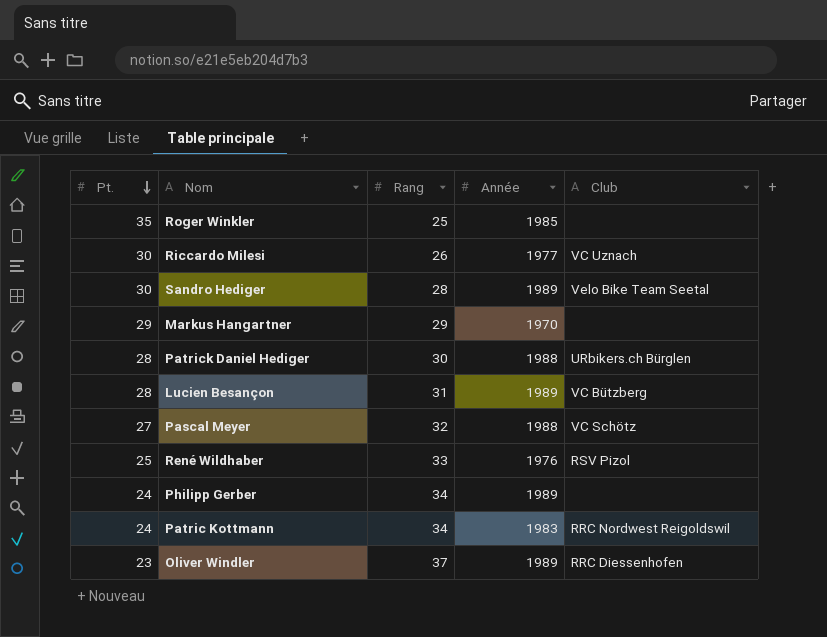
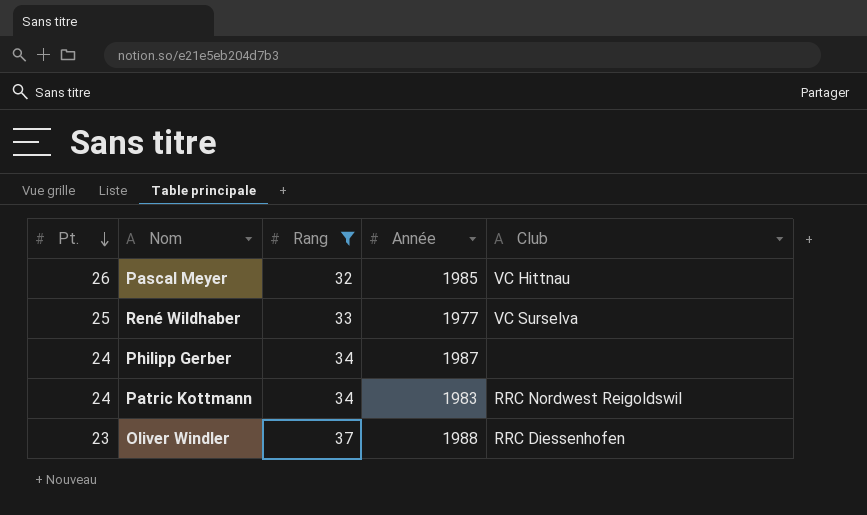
filter: none -> Rang >= 32
Pascal Meyer | Pt.: 27 -> 26
Pascal Meyer | Année: 1988 -> 1985
Pascal Meyer | Club: VC Schötz -> VC Hittnau
René Wildhaber | Année: 1976 -> 1977
René Wildhaber | Club: RSV Pizol -> VC Surselva
Philipp Gerber | Année: 1989 -> 1987
Oliver Windler | Année: 1989 -> 1988

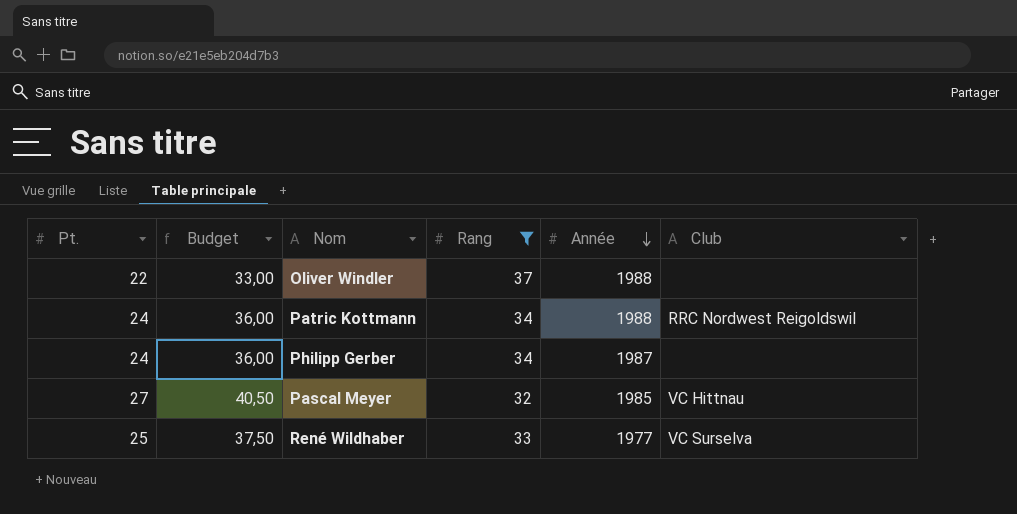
row order: Pt. descending -> Année descending
column Budget | formula: none -> [Pt.] * 1,5
Oliver Windler | Pt.: 23 -> 22
Oliver Windler | Club: RRC Diessenhofen -> none
Patric Kottmann | Année: 1983 -> 1988
Pascal Meyer | Pt.: 26 -> 27

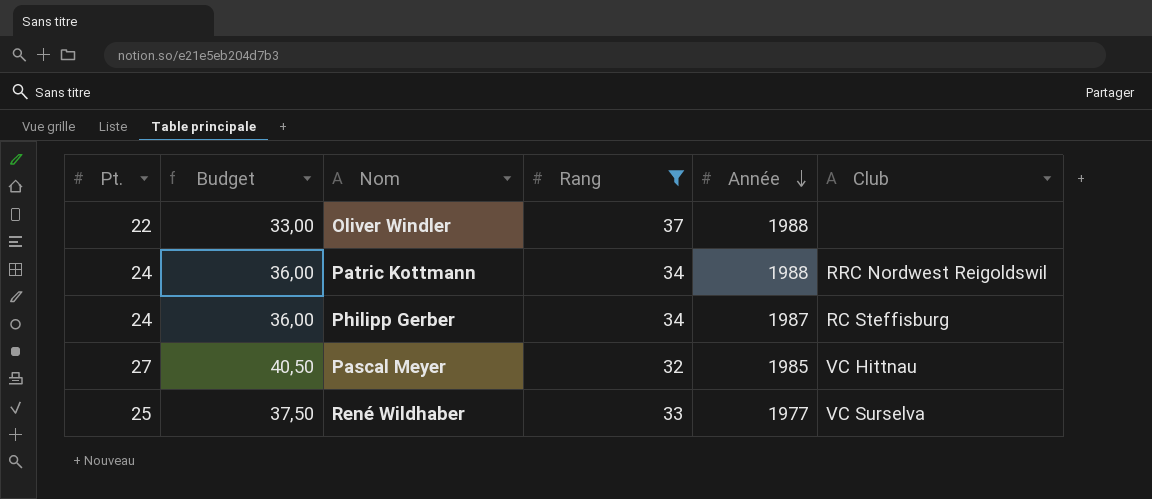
Philipp Gerber | Club: none -> RC Steffisburg

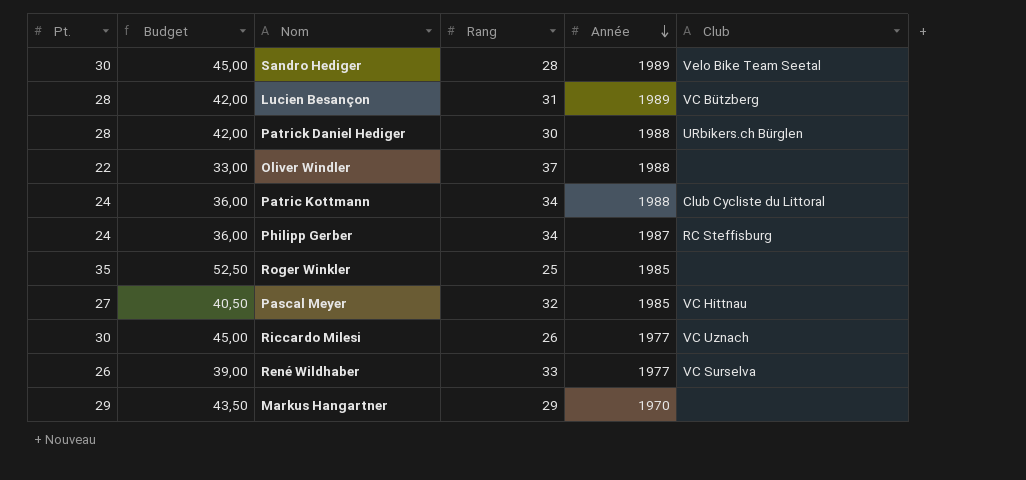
filter: Rang >= 32 -> none
Patric Kottmann | Club: RRC Nordwest Reigoldswil -> Club Cycliste du Littoral
René Wildhaber | Pt.: 25 -> 26
René Wildhaber | Budget: 37,50 -> 39,00

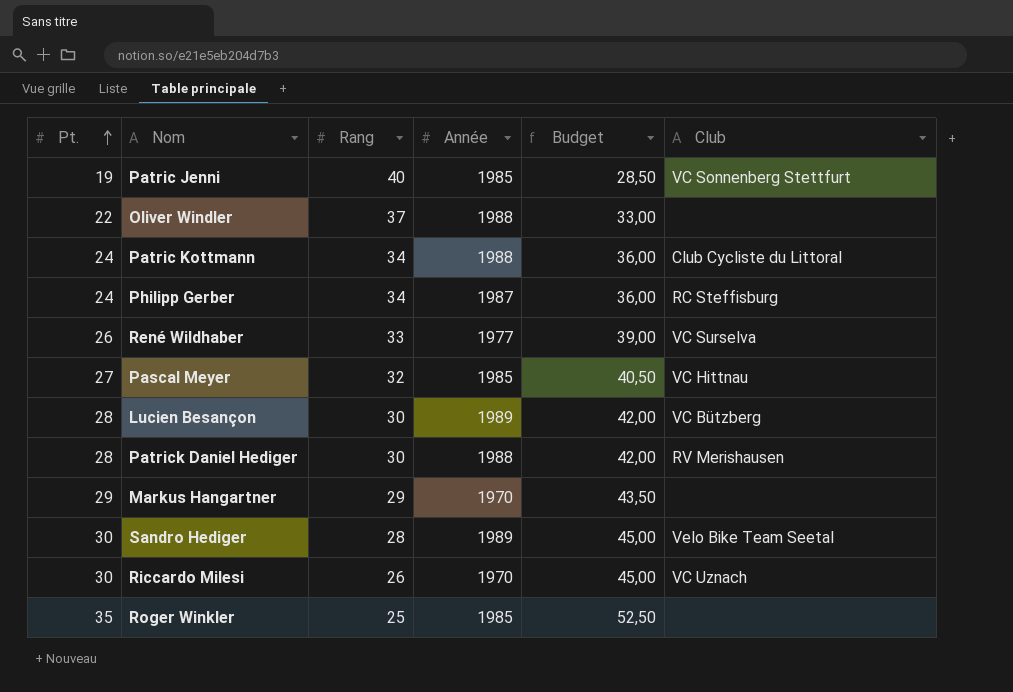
row order: Année descending -> Pt. ascending
column Budget | position: 2 -> 5
row Patric Jenni: none -> 19 | 40 | 1985 | 28,50 | VC Sonnenberg Stettfurt
Lucien Besançon | Rang: 31 -> 30
Patrick Daniel Hediger | Club: URbikers.ch Bürglen -> RV Merishausen
Riccardo Milesi | Année: 1977 -> 1970

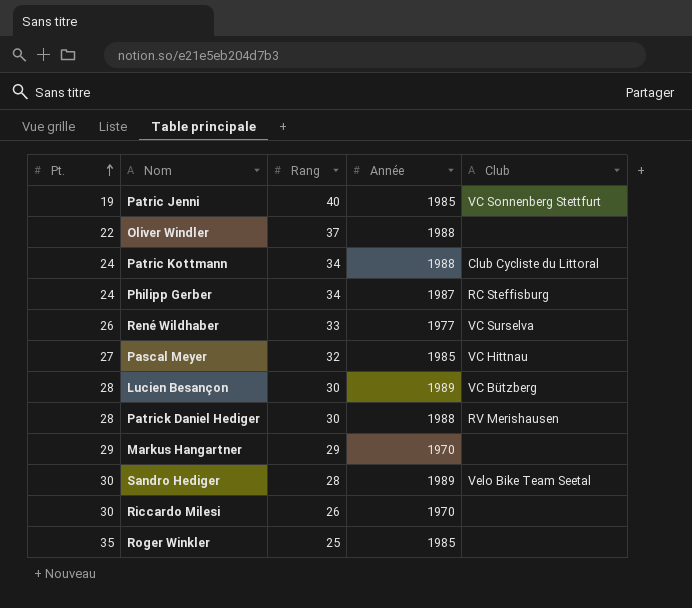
column Budget | formula: [Pt.] * 1,5 -> none
Riccardo Milesi | Club: VC Uznach -> none

